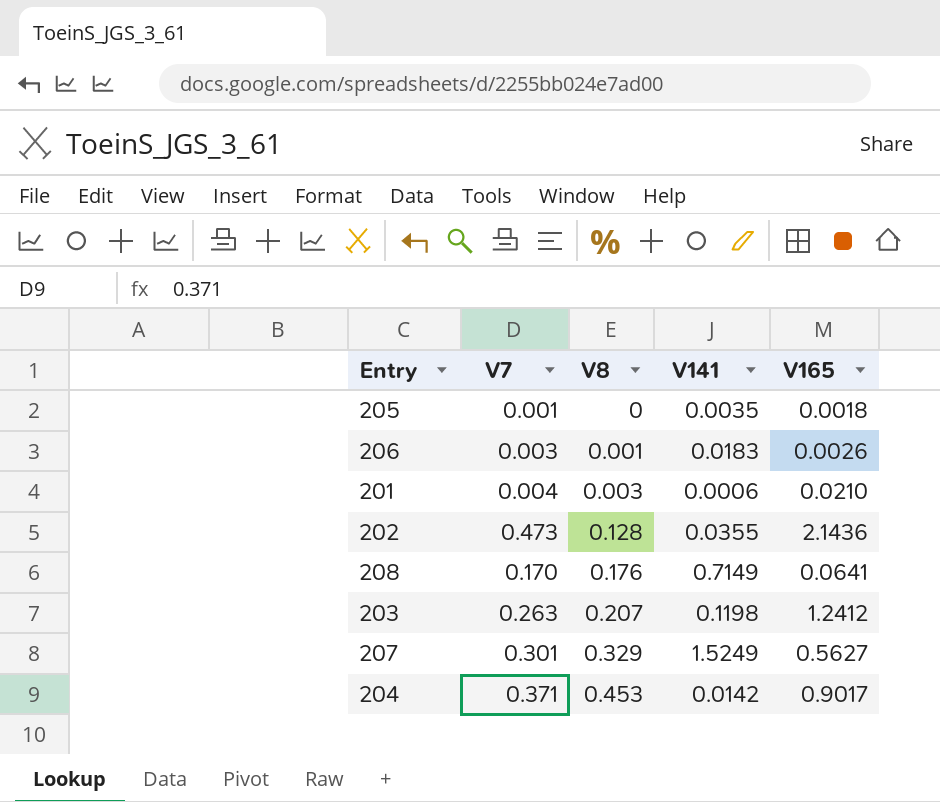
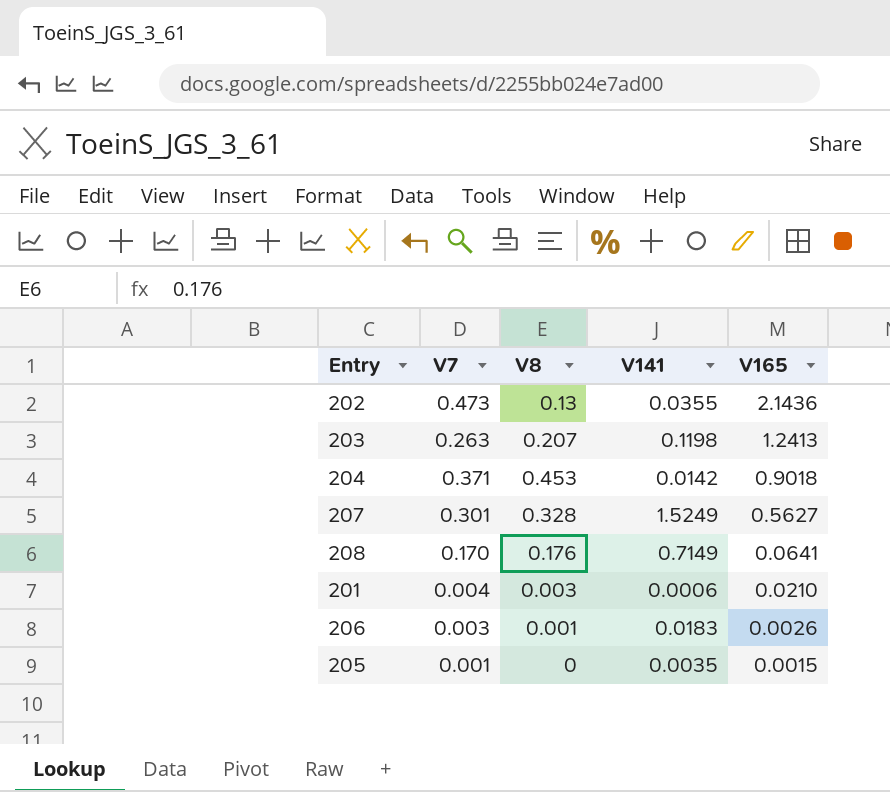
row order: V8 ascending -> V165 descending
202 | V8: 0.128 -> 0.13
203 | V165: 1.2412 -> 1.2413
204 | V165: 0.9017 -> 0.9018
207 | V8: 0.329 -> 0.328
205 | V165: 0.0018 -> 0.0015

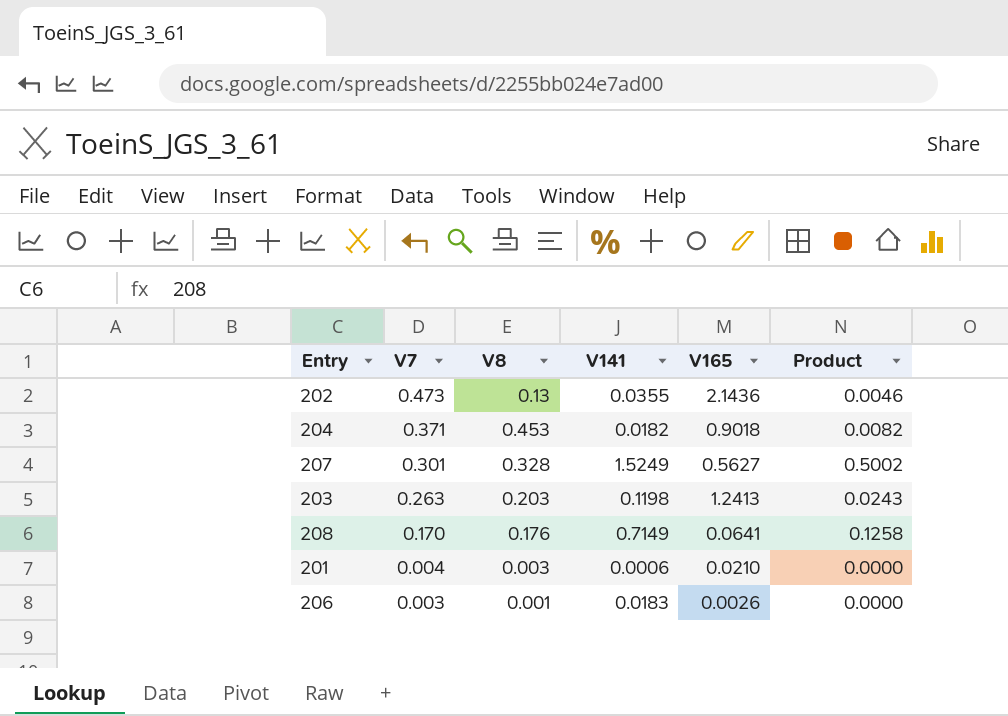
row order: V165 descending -> V7 descending
column Product | formula: none -> [V8] * [V141]
row 205: 0.001 | 0 | 0.0035 | 0.0015 -> none
204 | V141: 0.0142 -> 0.0182
203 | V8: 0.207 -> 0.203

